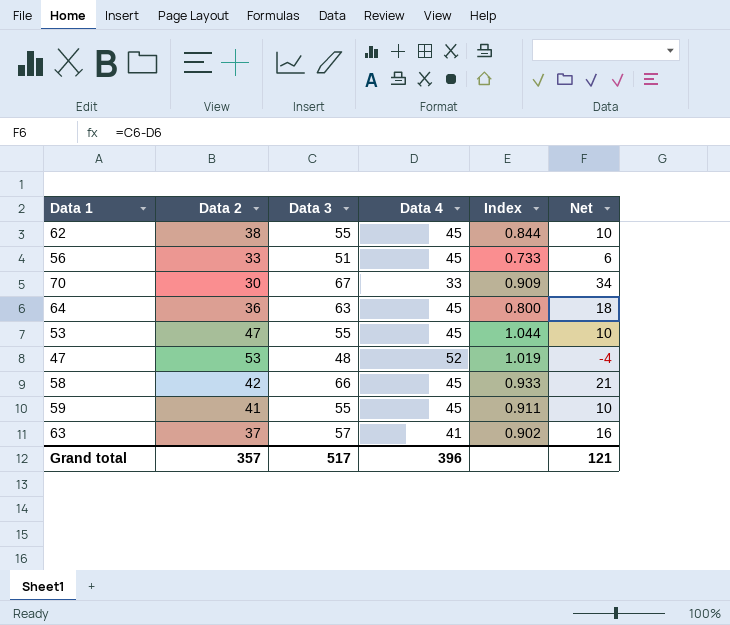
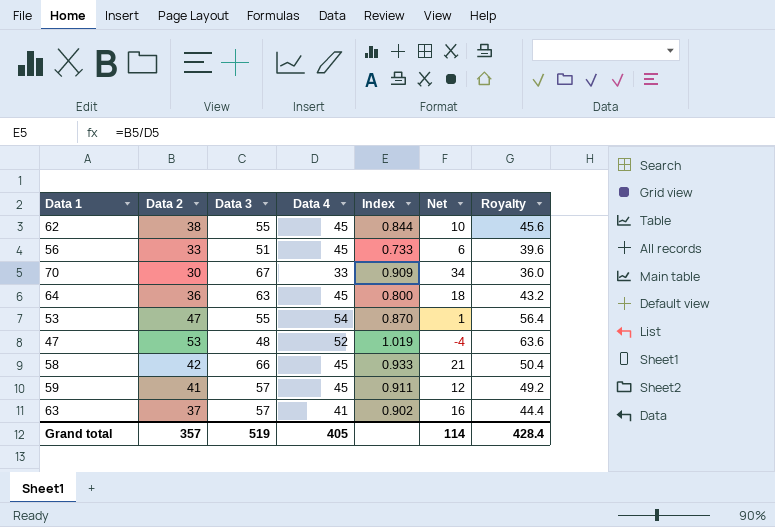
column Royalty | formula: none -> [Data 2] * 1.2
53 | Data 4: 45 -> 54
53 | Index: 1.044 -> 0.870
53 | Net: 10 -> 1
59 | Data 3: 55 -> 57
59 | Net: 10 -> 12
Grand total | Data 3: 517 -> 519
Grand total | Data 4: 396 -> 405
Grand total | Net: 121 -> 114

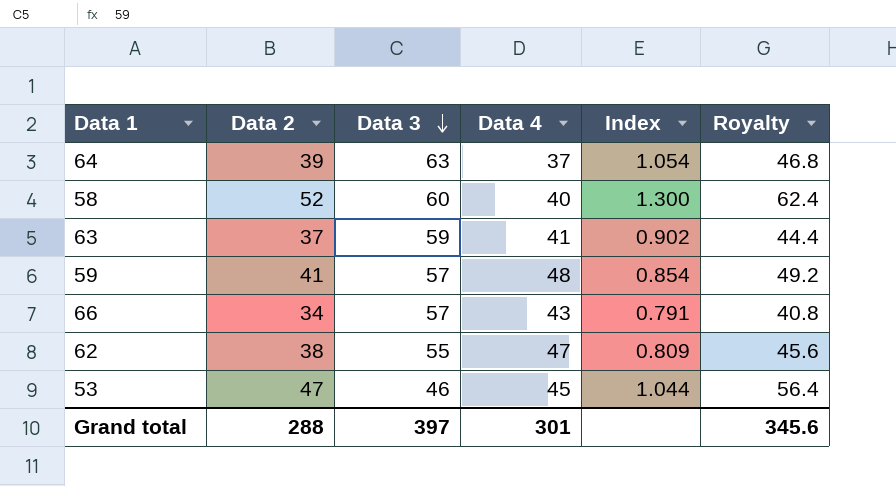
row order: none -> Data 3 descending
column Net | formula: [Data 3] - [Data 4] -> none
row 56: 33 | 51 | 45 | 0.733 | 6 | 39.6 -> none
row 70: 30 | 67 | 33 | 0.909 | 34 | 36.0 -> none
row 47: 53 | 48 | 52 | 1.019 | -4 | 63.6 -> none
64 | Data 2: 36 -> 39
64 | Data 4: 45 -> 37
64 | Index: 0.800 -> 1.054
64 | Royalty: 43.2 -> 46.8
58 | Data 2: 42 -> 52
58 | Data 3: 66 -> 60
58 | Data 4: 45 -> 40
58 | Index: 0.933 -> 1.300
58 | Royalty: 50.4 -> 62.4
63 | Data 3: 57 -> 59
59 | Data 4: 45 -> 48
59 | Index: 0.911 -> 0.854
row 66: none -> 34 | 57 | 43 | 0.791 | 40.8
62 | Data 4: 45 -> 47
62 | Index: 0.844 -> 0.809
53 | Data 3: 55 -> 46
53 | Data 4: 54 -> 45
53 | Index: 0.870 -> 1.044
Grand total | Data 2: 357 -> 288
Grand total | Data 3: 519 -> 397
Grand total | Data 4: 405 -> 301
Grand total | Royalty: 428.4 -> 345.6

